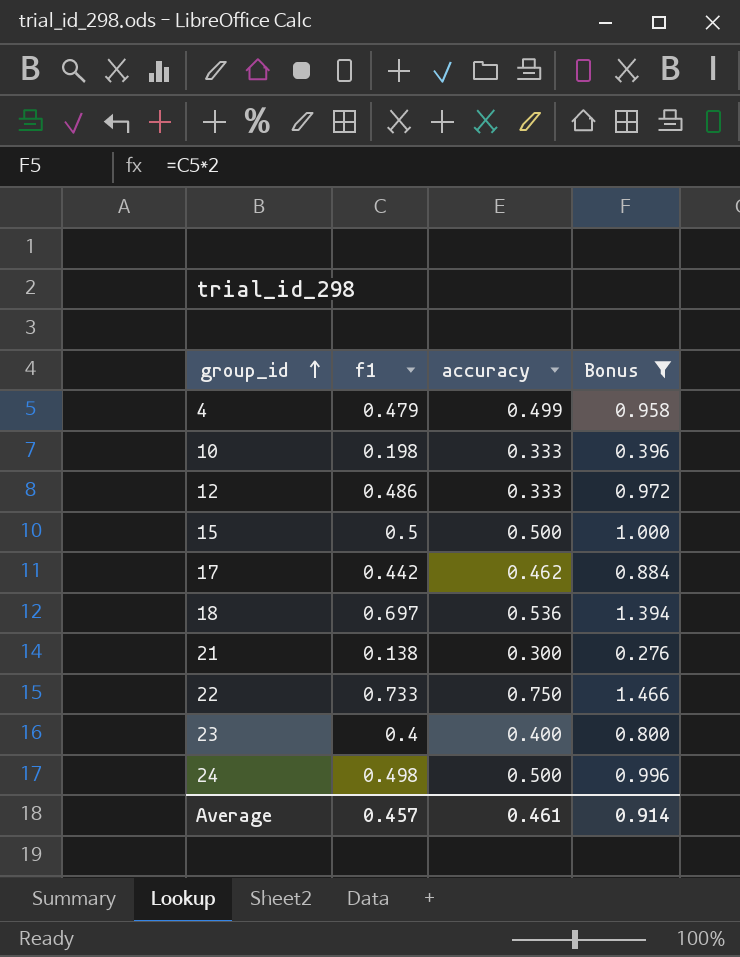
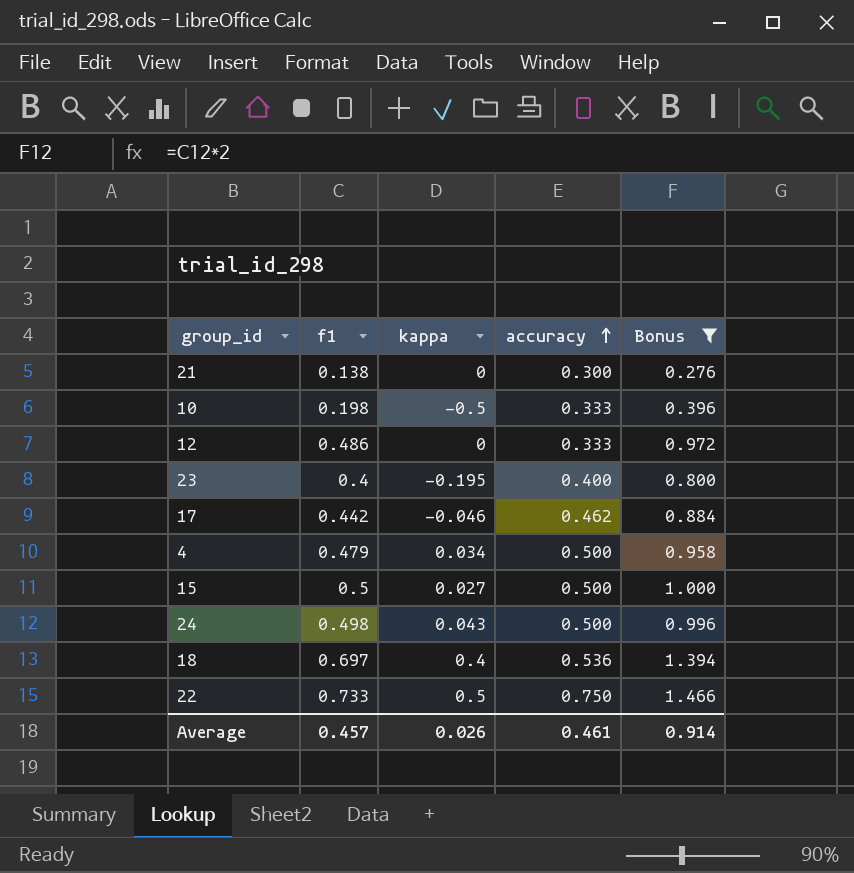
row order: group_id ascending -> accuracy ascending
column kappa | position: none -> 3
4 | accuracy: 0.499 -> 0.500

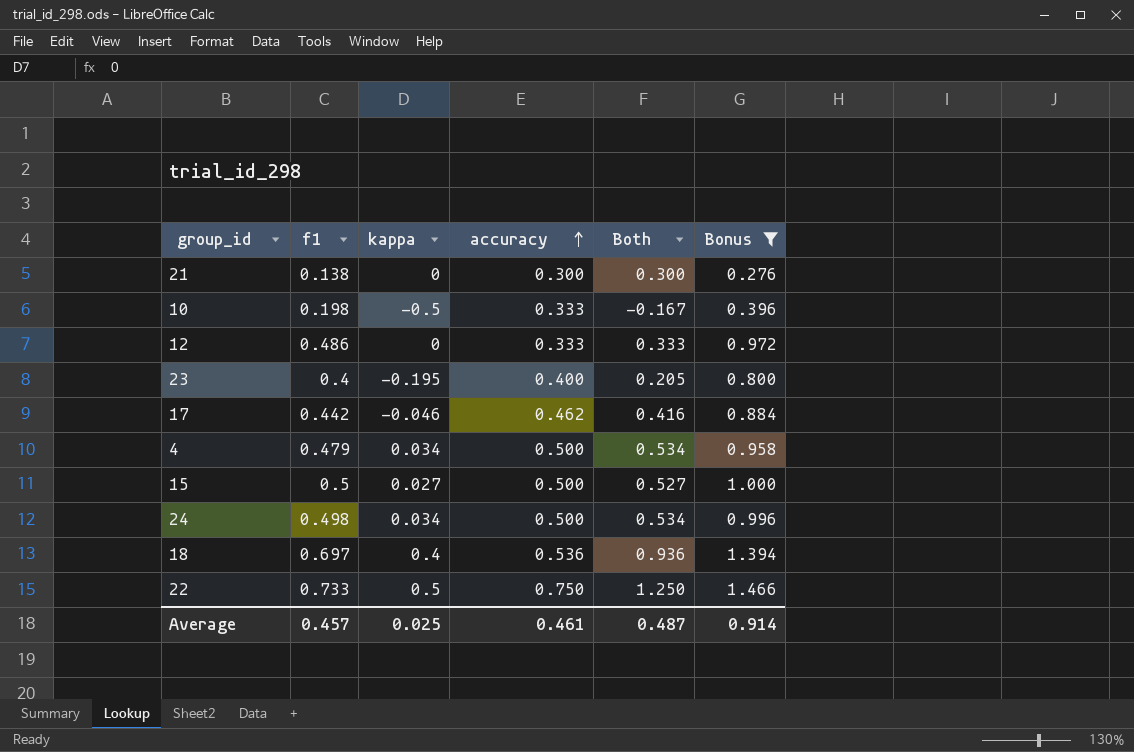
column Both | formula: none -> [kappa] + [accuracy]
24 | kappa: 0.043 -> 0.034
Average | kappa: 0.026 -> 0.025

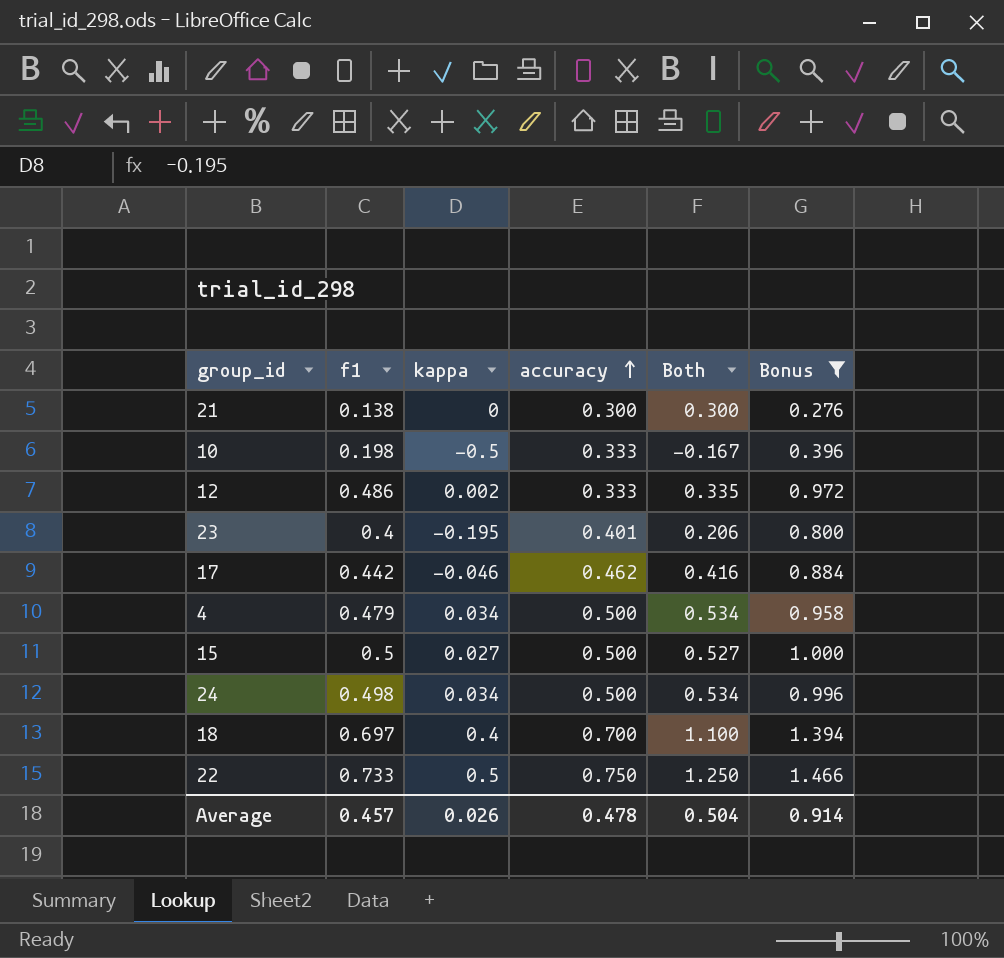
12 | kappa: 0 -> 0.002
12 | Both: 0.333 -> 0.335
23 | accuracy: 0.400 -> 0.401
23 | Both: 0.205 -> 0.206
18 | accuracy: 0.536 -> 0.700
18 | Both: 0.936 -> 1.100
Average | kappa: 0.025 -> 0.026
Average | accuracy: 0.461 -> 0.478
Average | Both: 0.487 -> 0.504

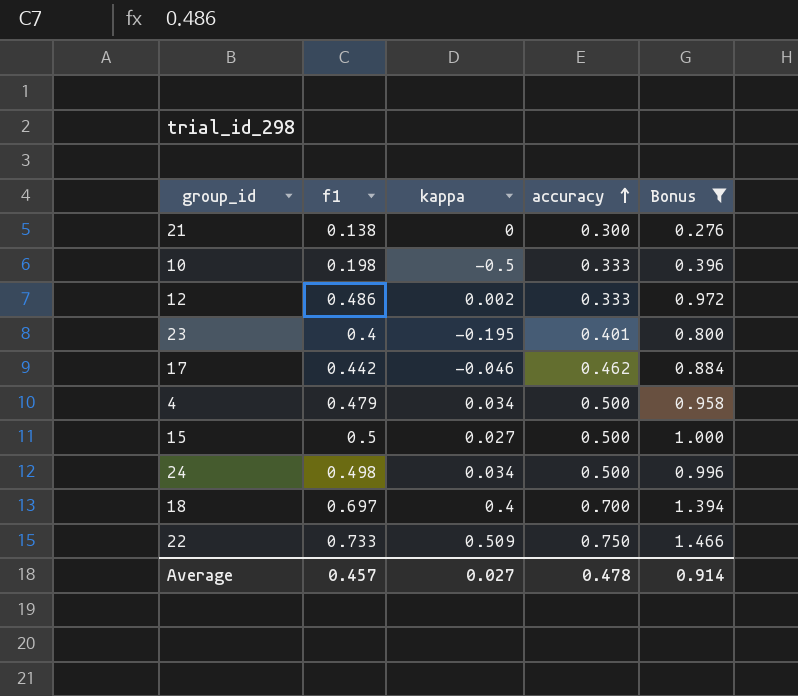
column Both | formula: [kappa] + [accuracy] -> none
22 | kappa: 0.5 -> 0.509
Average | kappa: 0.026 -> 0.027

